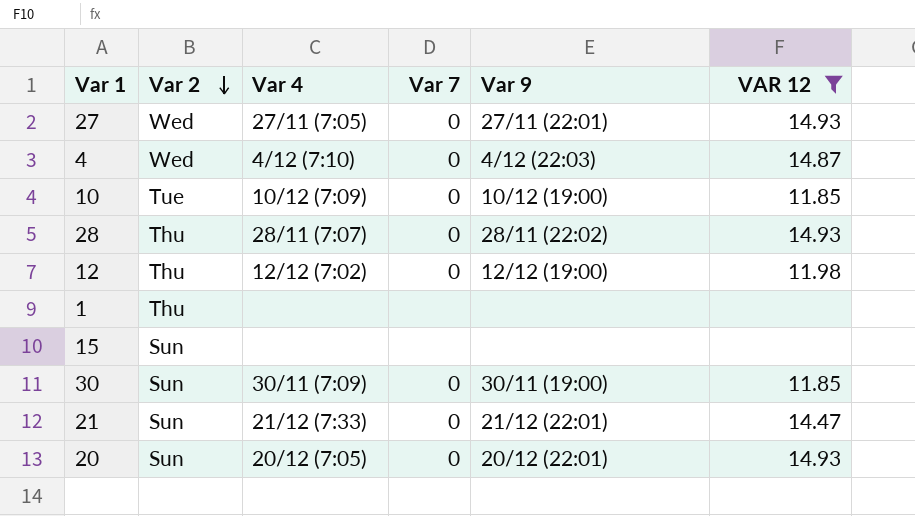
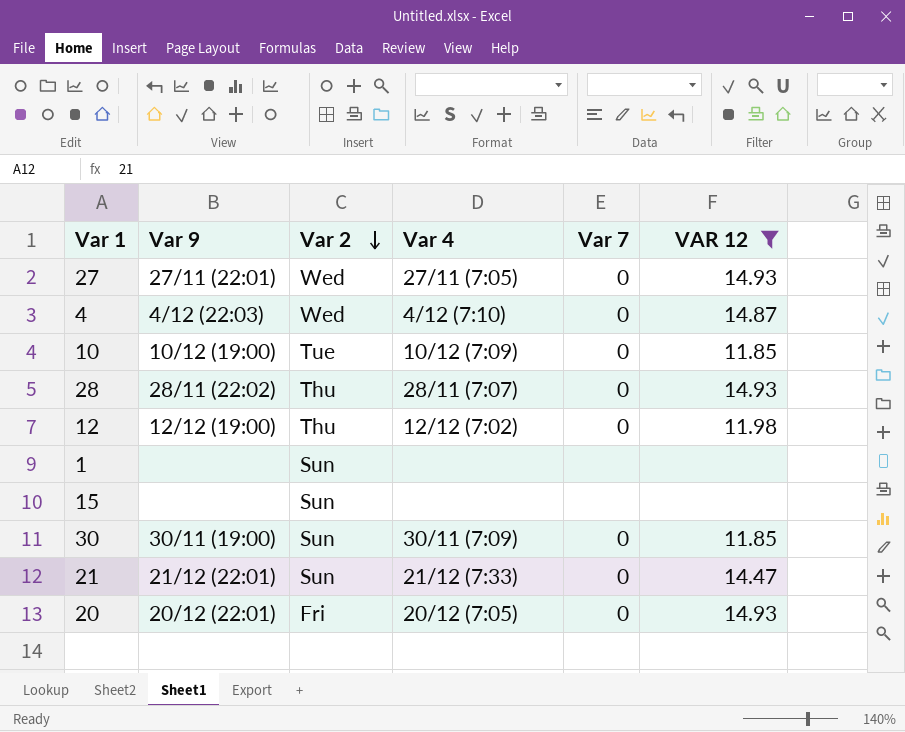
column Var 9 | position: 5 -> 2
1 | Var 2: Thu -> Sun
20 | Var 2: Sun -> Fri

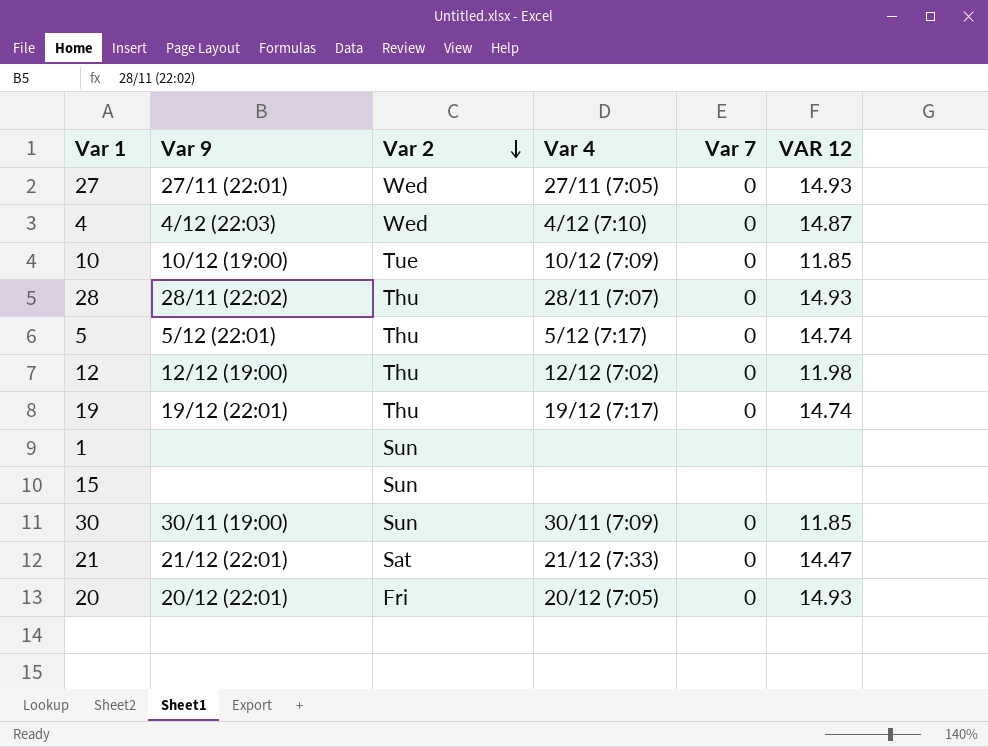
filter: VAR 12 != 14.74 -> none
21 | Var 2: Sun -> Sat

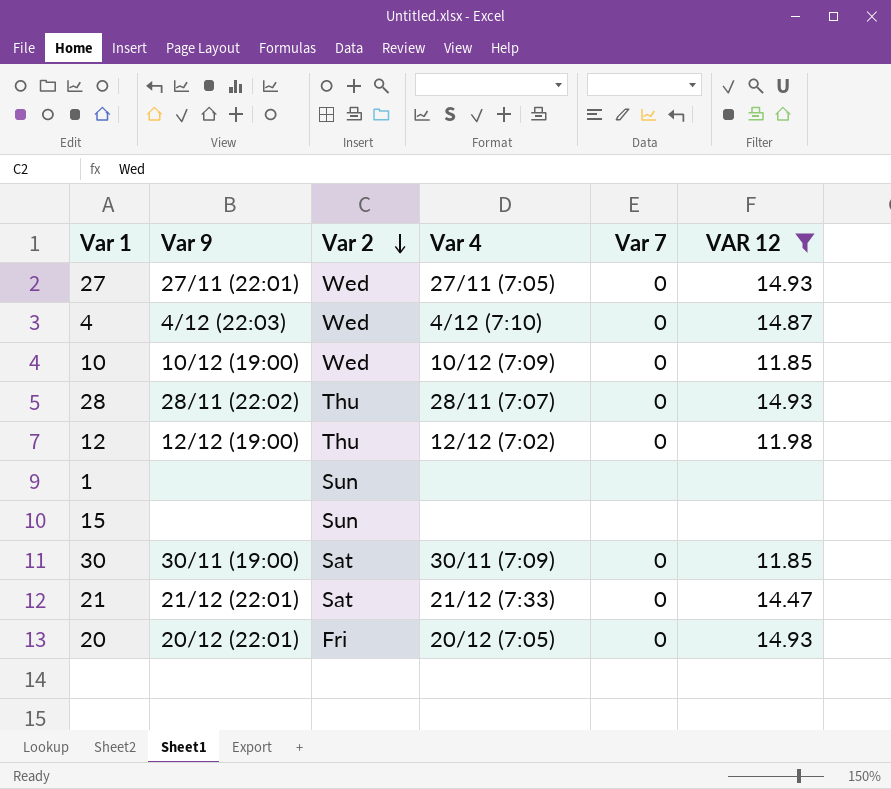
filter: none -> VAR 12 != 14.74
10 | Var 2: Tue -> Wed
30 | Var 2: Sun -> Sat

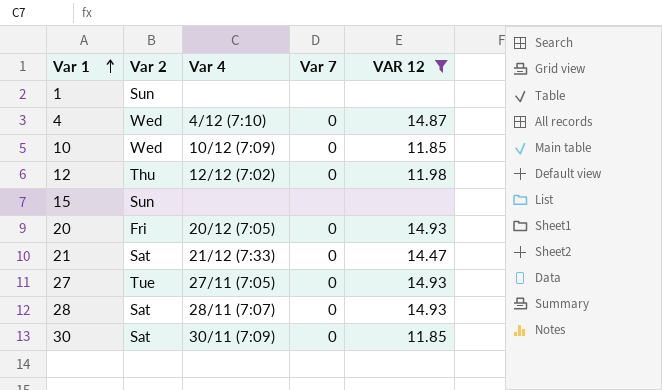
row order: Var 2 descending -> Var 1 ascending
column Var 9 | position: 2 -> none
27 | Var 2: Wed -> Tue
28 | Var 2: Thu -> Sat

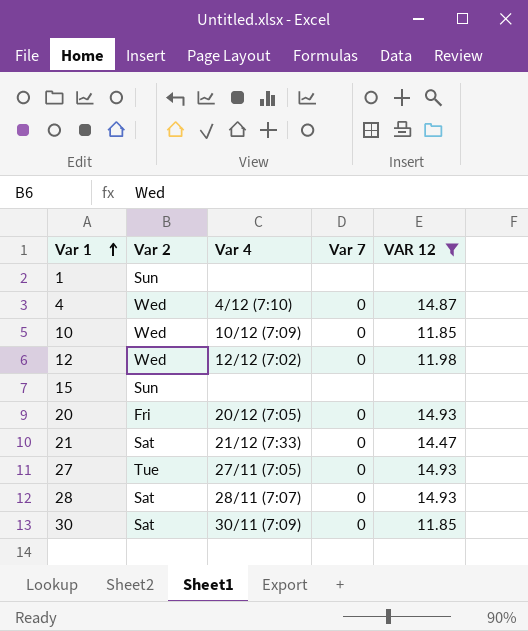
12 | Var 2: Thu -> Wed

